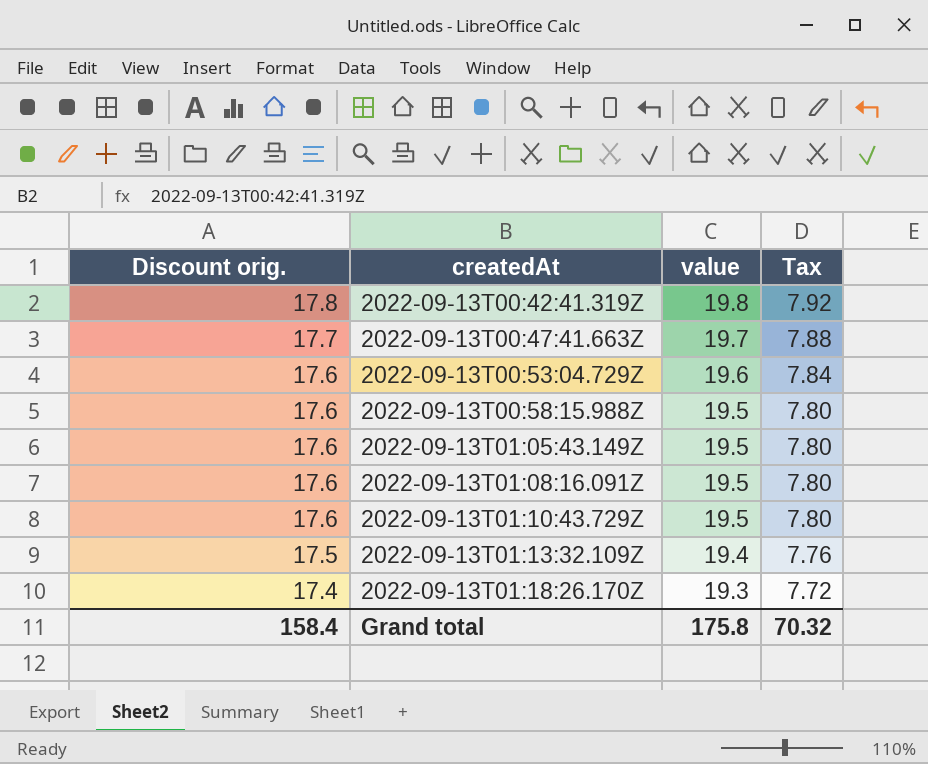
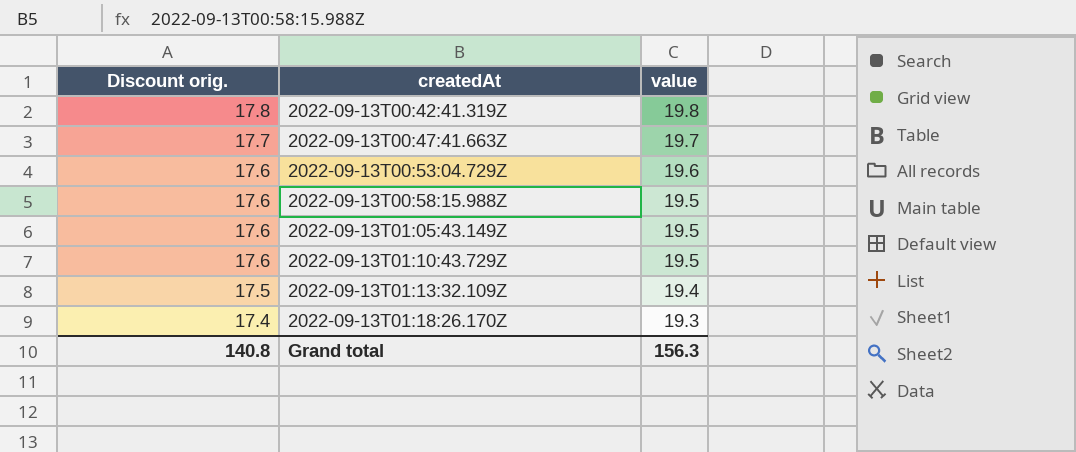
column Tax | formula: [value] * 0.4 -> none
row 2022-09-13T01:08:16.091Z: 17.6 | 19.5 | 7.80 -> none
Grand total | Discount orig.: 158.4 -> 140.8
Grand total | value: 175.8 -> 156.3

